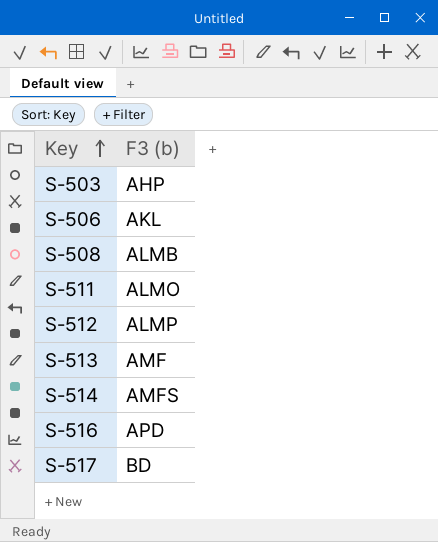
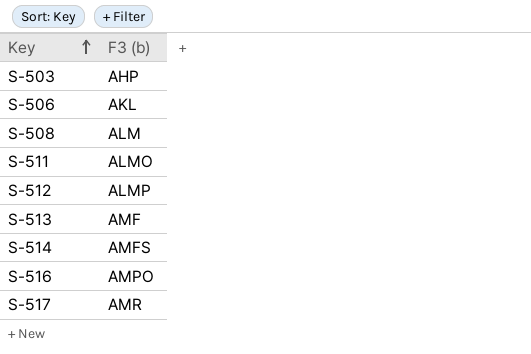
S-508 | F3 (b): ALMB -> ALM
S-516 | F3 (b): APD -> AMPO
S-517 | F3 (b): BD -> AMR

